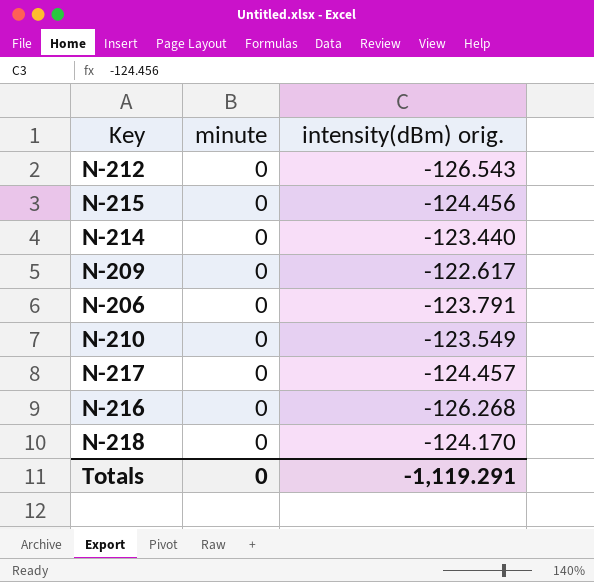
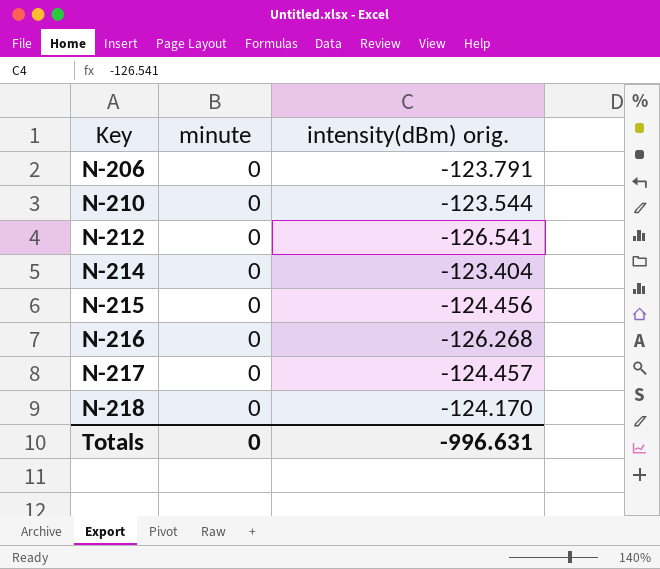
row order: none -> Key ascending
row N-209: 0 | -122.617 -> none
N-210 | intensity(dBm) orig.: -123.549 -> -123.544
N-212 | intensity(dBm) orig.: -126.543 -> -126.541
N-214 | intensity(dBm) orig.: -123.440 -> -123.404
Totals | intensity(dBm) orig.: -1,119.291 -> -996.631

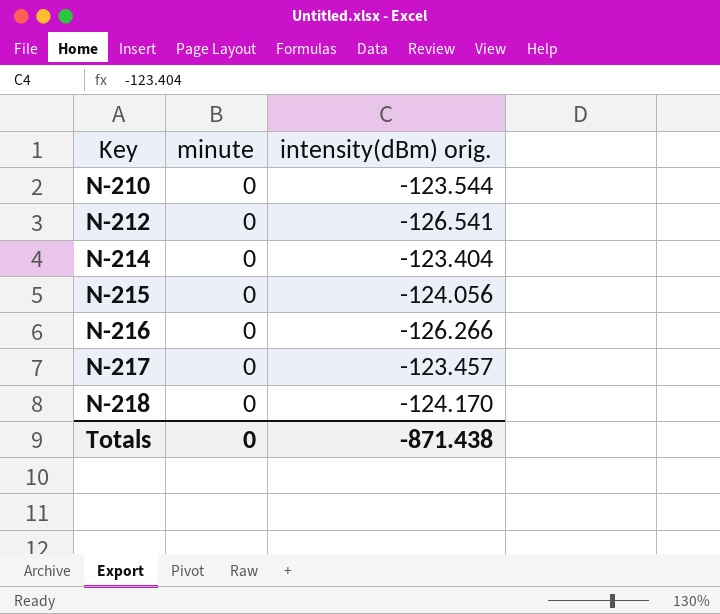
row N-206: 0 | -123.791 -> none
N-215 | intensity(dBm) orig.: -124.456 -> -124.056
N-216 | intensity(dBm) orig.: -126.268 -> -126.266
N-217 | intensity(dBm) orig.: -124.457 -> -123.457
Totals | intensity(dBm) orig.: -996.631 -> -871.438

